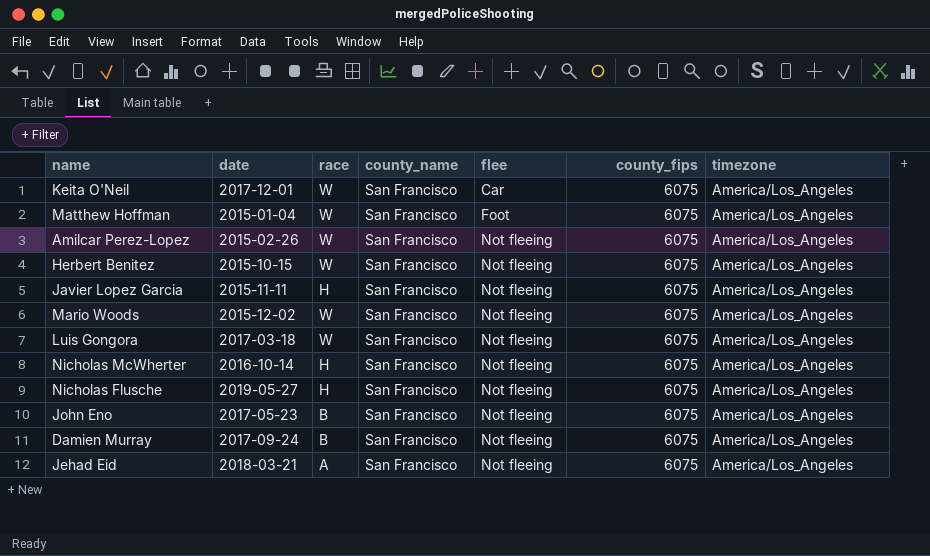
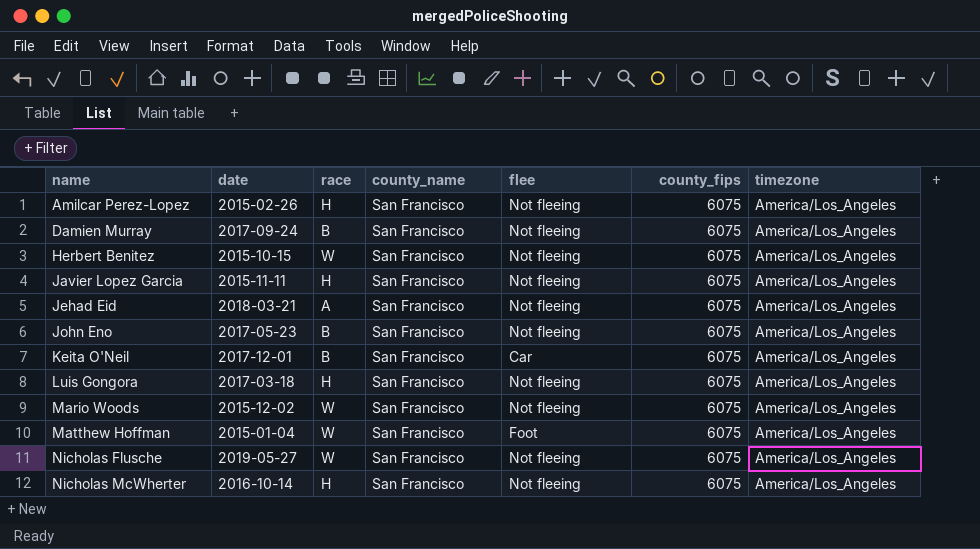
row order: flee ascending -> name ascending
Amilcar Perez-Lopez | race: W -> H
Keita O'Neil | race: W -> B
Luis Gongora | race: W -> H
Nicholas Flusche | race: H -> W

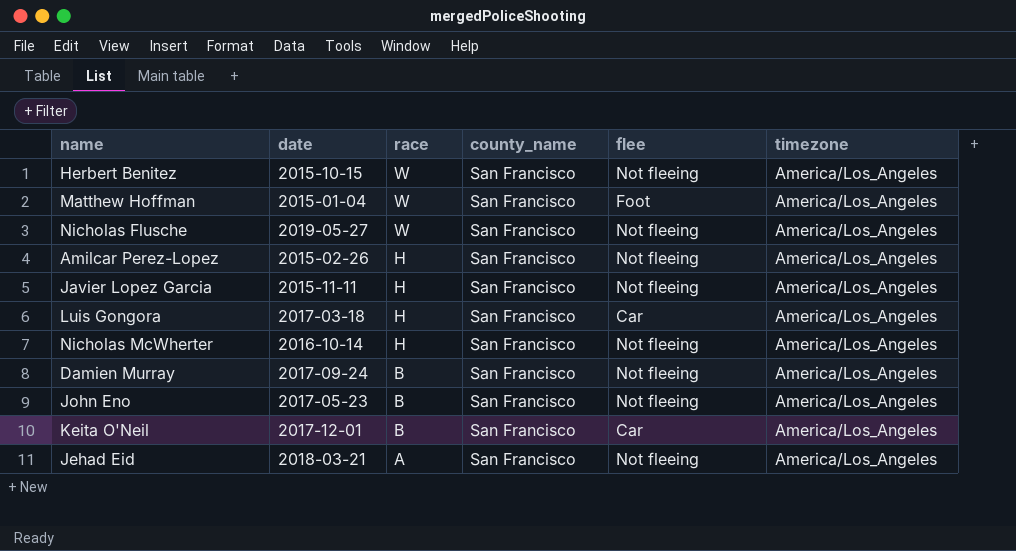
row order: name ascending -> race descending
column county_fips | position: 6 -> none
row Mario Woods: 2015-12-02 | W | San Francisco | Not fleeing | 6075 | America/Los_Angeles -> none
Luis Gongora | flee: Not fleeing -> Car

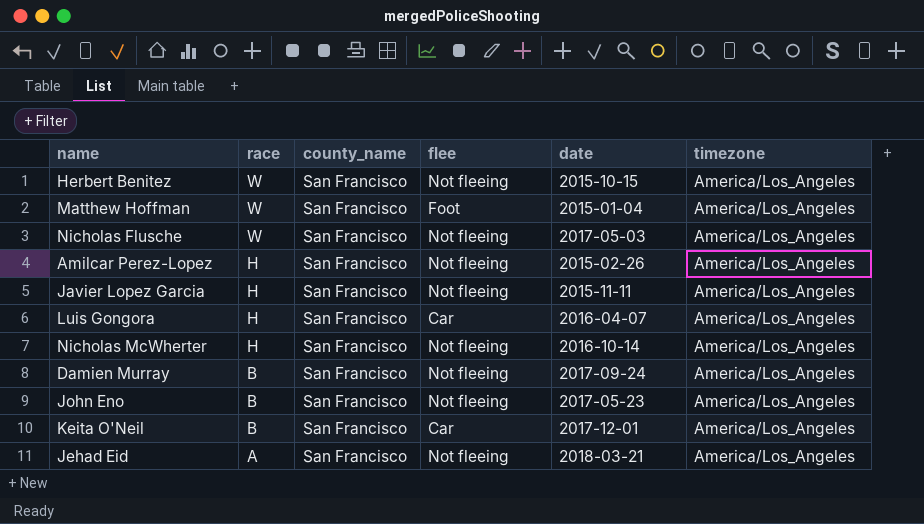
column date | position: 2 -> 5
Nicholas Flusche | date: 2019-05-27 -> 2017-05-03
Luis Gongora | date: 2017-03-18 -> 2016-04-07

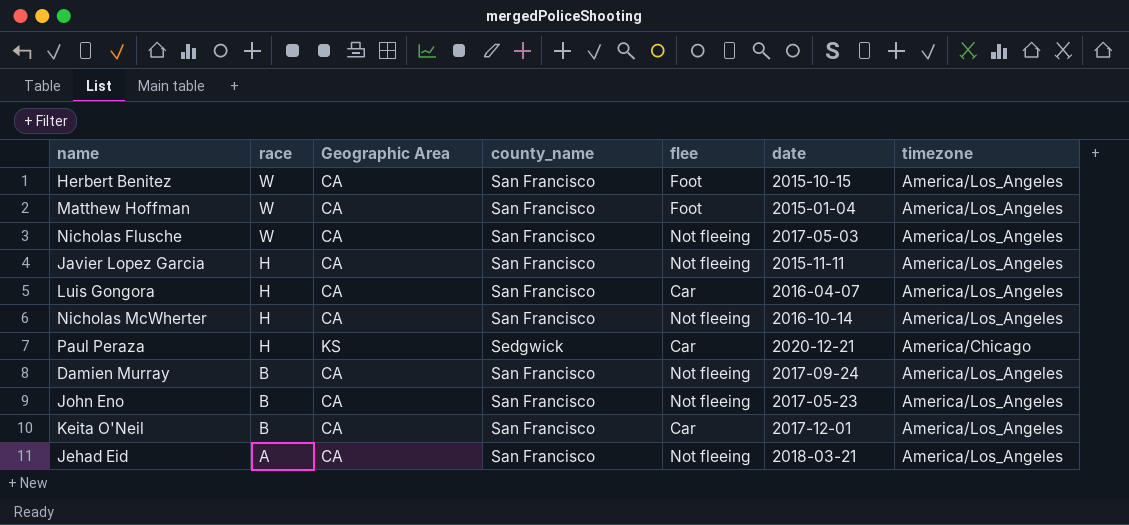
column Geographic Area | position: none -> 3
row Amilcar Perez-Lopez: H | San Francisco | Not fleeing | 2015-02-26 | America/Los_Angeles -> none
Herbert Benitez | flee: Not fleeing -> Foot
row Paul Peraza: none -> H | KS | Sedgwick | Car | 2020-12-21 | America/Chicago

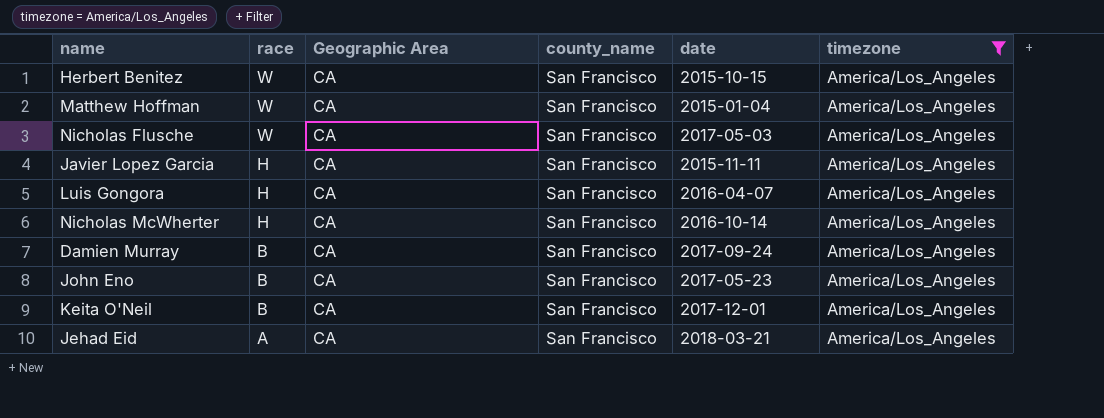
filter: none -> timezone = America/Los_Angeles
column flee | position: 5 -> none

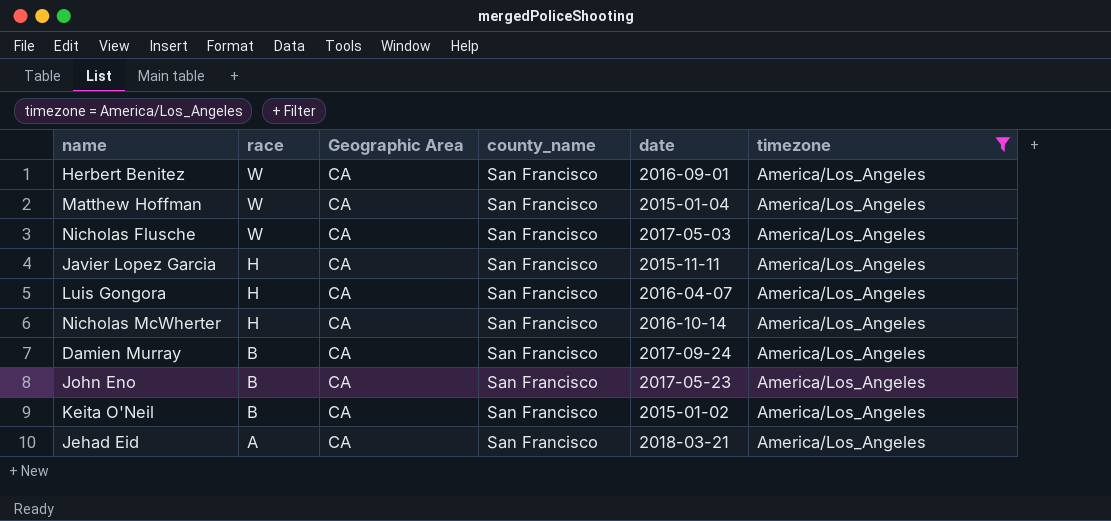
Herbert Benitez | date: 2015-10-15 -> 2016-09-01
Keita O'Neil | date: 2017-12-01 -> 2015-01-02

